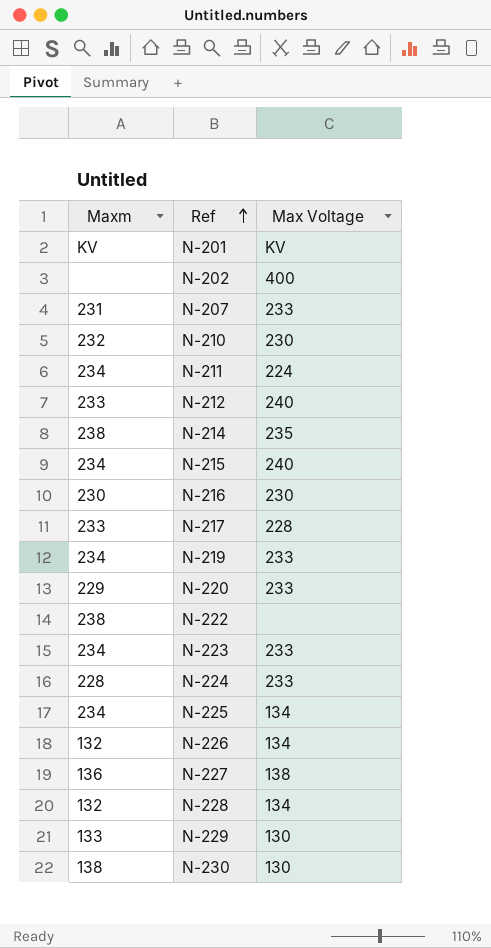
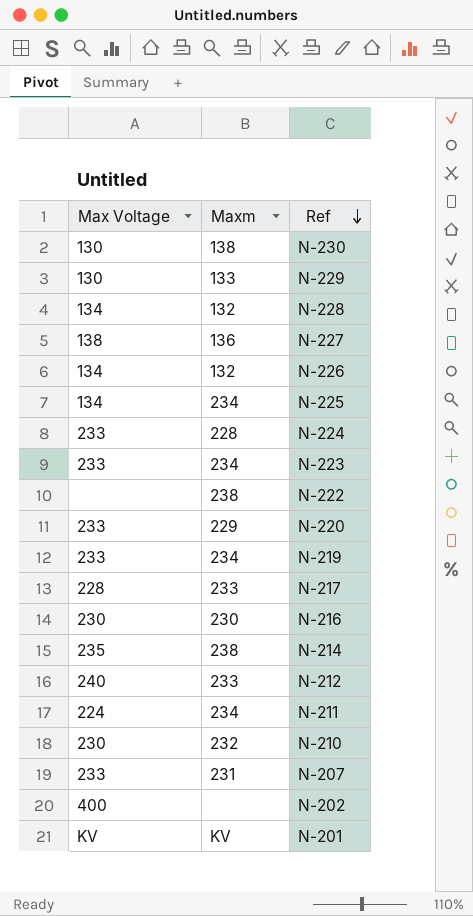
row order: Ref ascending -> Ref descending
column Max Voltage | position: 3 -> 1
row N-215: 234 | 240 -> none

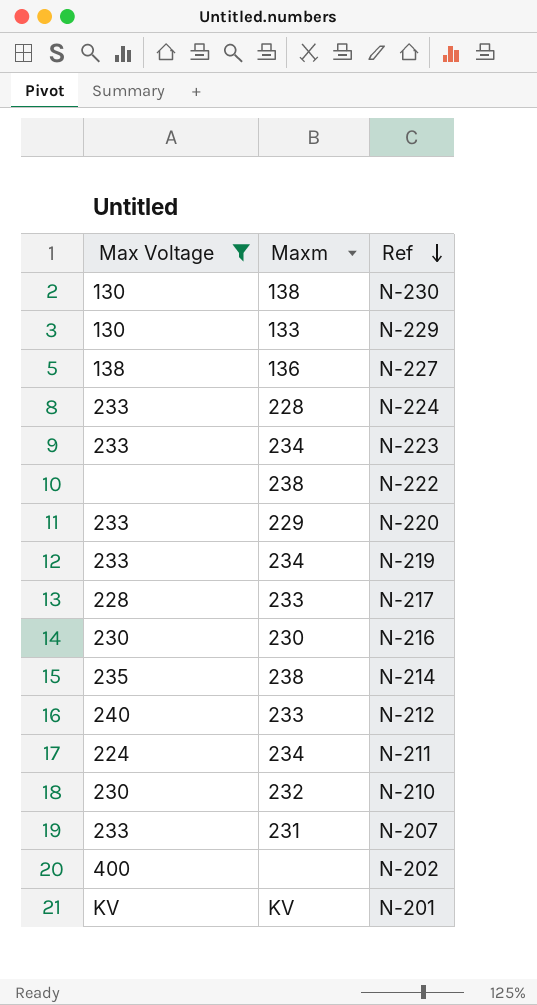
filter: none -> Max Voltage != 134

